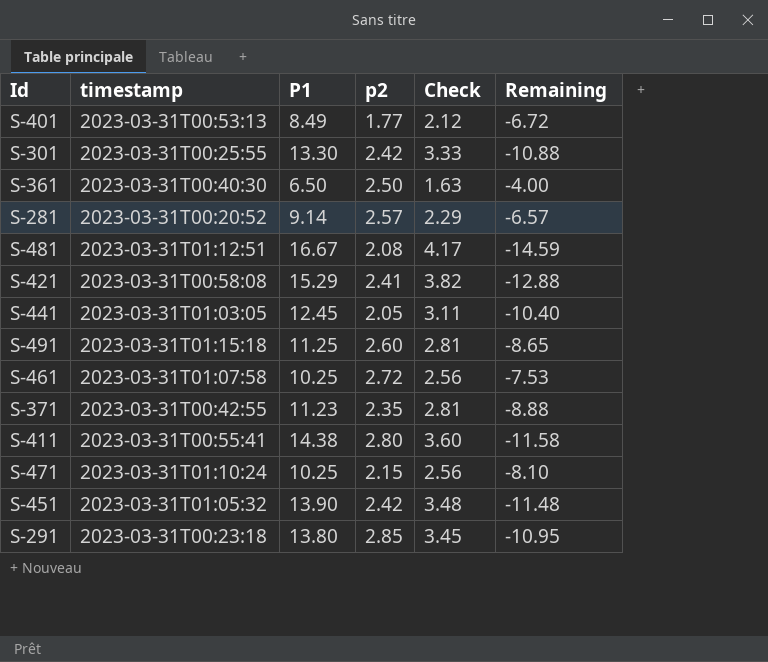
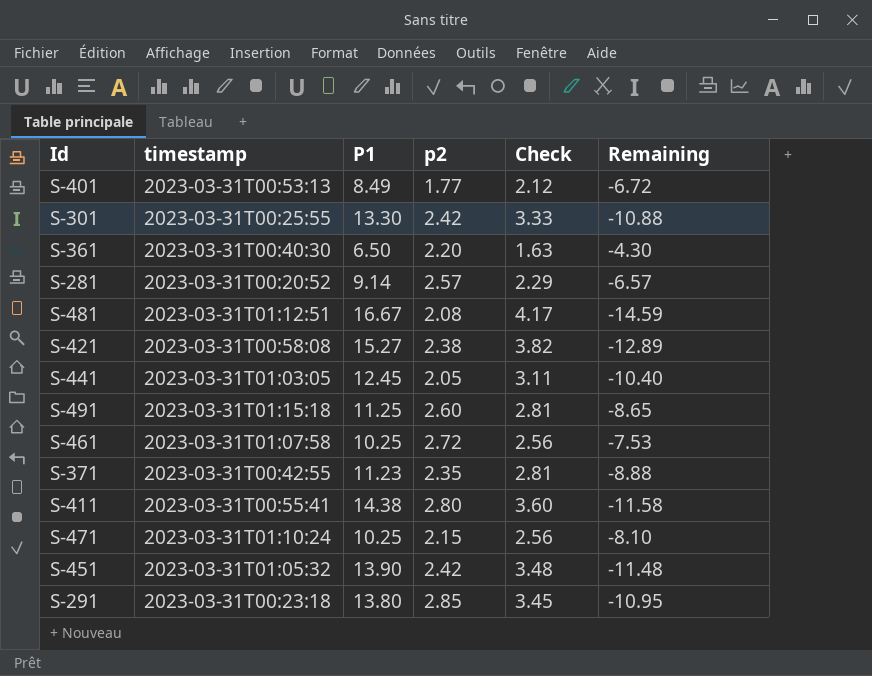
S-361 | p2: 2.50 -> 2.20
S-361 | Remaining: -4.00 -> -4.30
S-421 | P1: 15.29 -> 15.27
S-421 | p2: 2.41 -> 2.38
S-421 | Remaining: -12.88 -> -12.89

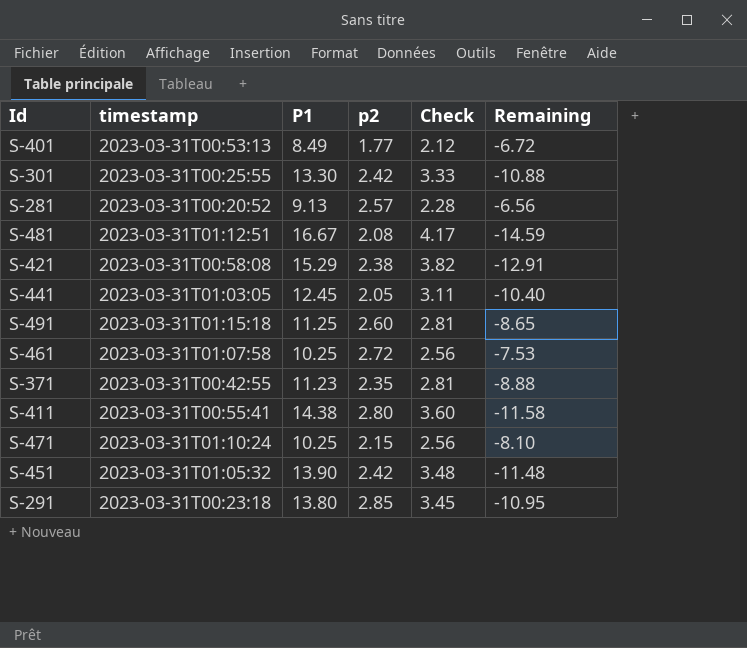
row S-361: 2023-03-31T00:40:30 | 6.50 | 2.20 | 1.63 | -4.30 -> none
S-281 | P1: 9.14 -> 9.13
S-281 | Check: 2.29 -> 2.28
S-281 | Remaining: -6.57 -> -6.56
S-421 | P1: 15.27 -> 15.29
S-421 | Remaining: -12.89 -> -12.91

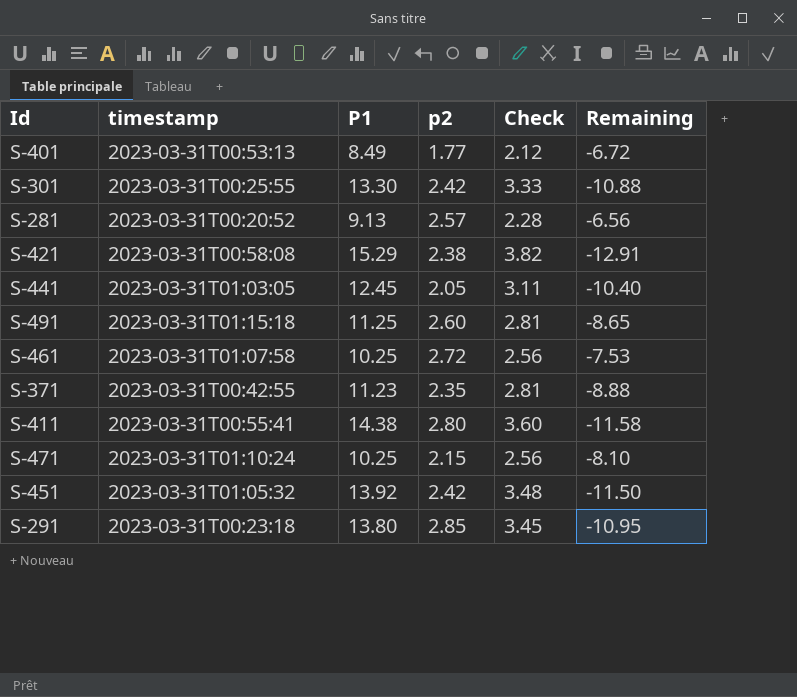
row S-481: 2023-03-31T01:12:51 | 16.67 | 2.08 | 4.17 | -14.59 -> none
S-451 | P1: 13.90 -> 13.92
S-451 | Remaining: -11.48 -> -11.50

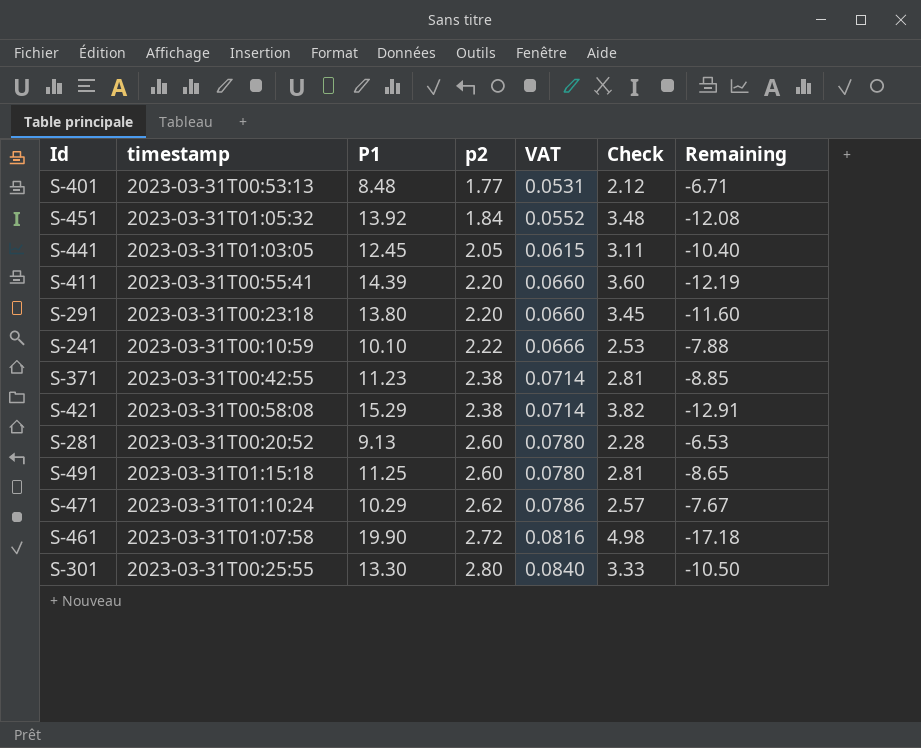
row order: none -> p2 ascending
column VAT | formula: none -> [p2] * 0.03
S-401 | P1: 8.49 -> 8.48
S-401 | Remaining: -6.72 -> -6.71
S-451 | p2: 2.42 -> 1.84
S-451 | Remaining: -11.50 -> -12.08
S-411 | P1: 14.38 -> 14.39
S-411 | p2: 2.80 -> 2.20
S-411 | Remaining: -11.58 -> -12.19
S-291 | p2: 2.85 -> 2.20
S-291 | Remaining: -10.95 -> -11.60
row S-241: none -> 2023-03-31T00:10:59 | 10.10 | 2.22 | 0.0666 | 2.53 | -7.88
S-371 | p2: 2.35 -> 2.38
S-371 | Remaining: -8.88 -> -8.85
S-281 | p2: 2.57 -> 2.60
S-281 | Remaining: -6.56 -> -6.53
S-471 | P1: 10.25 -> 10.29
S-471 | p2: 2.15 -> 2.62
S-471 | Check: 2.56 -> 2.57
S-471 | Remaining: -8.10 -> -7.67
S-461 | P1: 10.25 -> 19.90
S-461 | Check: 2.56 -> 4.98
S-461 | Remaining: -7.53 -> -17.18
S-301 | p2: 2.42 -> 2.80
S-301 | Remaining: -10.88 -> -10.50

